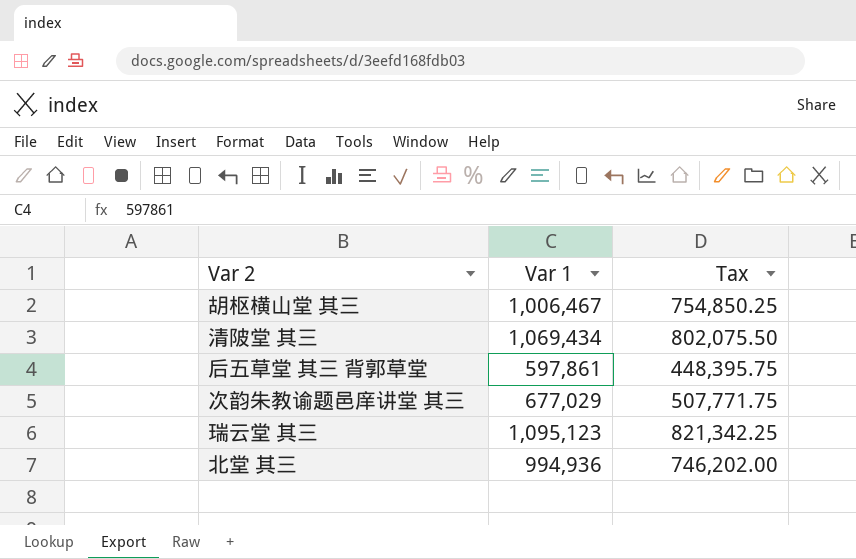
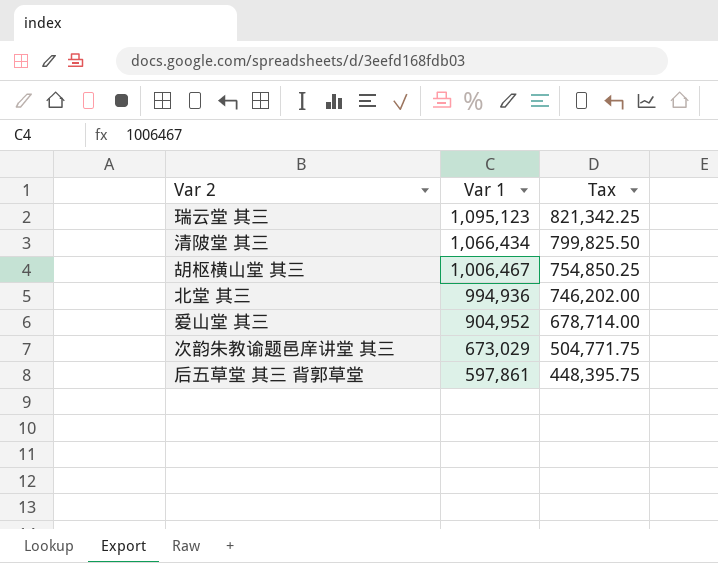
row order: none -> Var 1 descending
清陂堂 其三 | Var 1: 1,069,434 -> 1,066,434
清陂堂 其三 | Tax: 802,075.50 -> 799,825.50
row 爱山堂 其三: none -> 904,952 | 678,714.00
次韵朱教谕题邑庠讲堂 其三 | Var 1: 677,029 -> 673,029
次韵朱教谕题邑庠讲堂 其三 | Tax: 507,771.75 -> 504,771.75

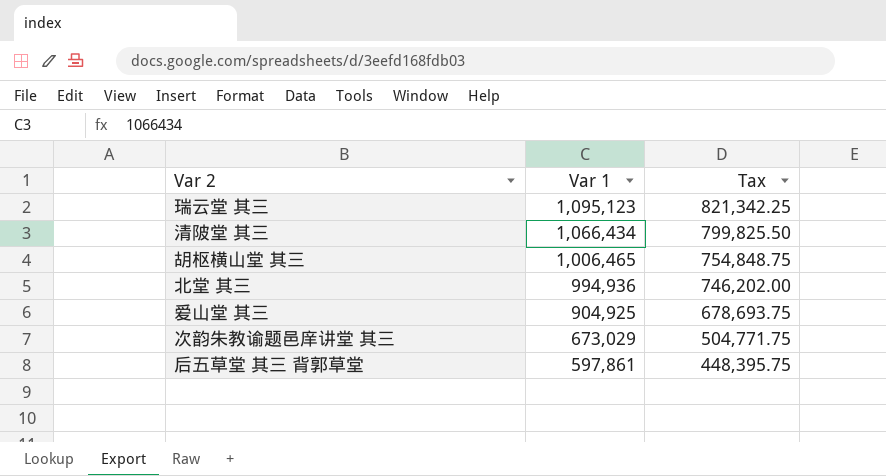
胡枢横山堂 其三 | Var 1: 1,006,467 -> 1,006,465
胡枢横山堂 其三 | Tax: 754,850.25 -> 754,848.75
爱山堂 其三 | Var 1: 904,952 -> 904,925
爱山堂 其三 | Tax: 678,714.00 -> 678,693.75

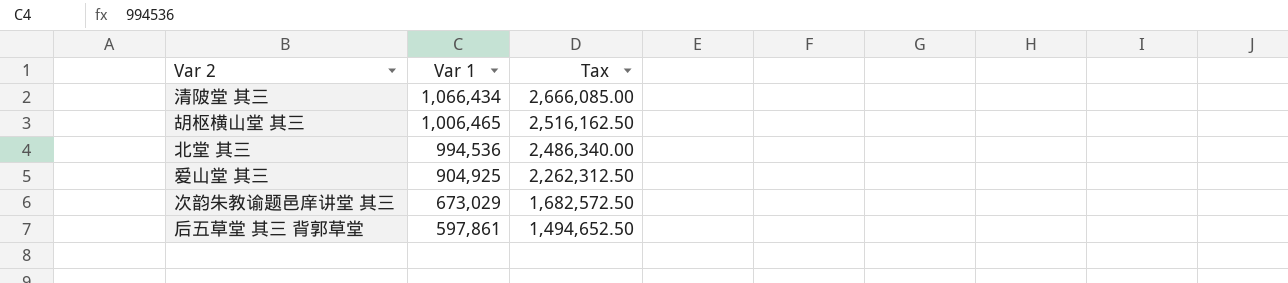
column Tax | formula: [Var 1] * 0.75 -> [Var 1] * 2.5
row 瑞云堂 其三: 1,095,123 | 821,342.25 -> none
北堂 其三 | Var 1: 994,936 -> 994,536

